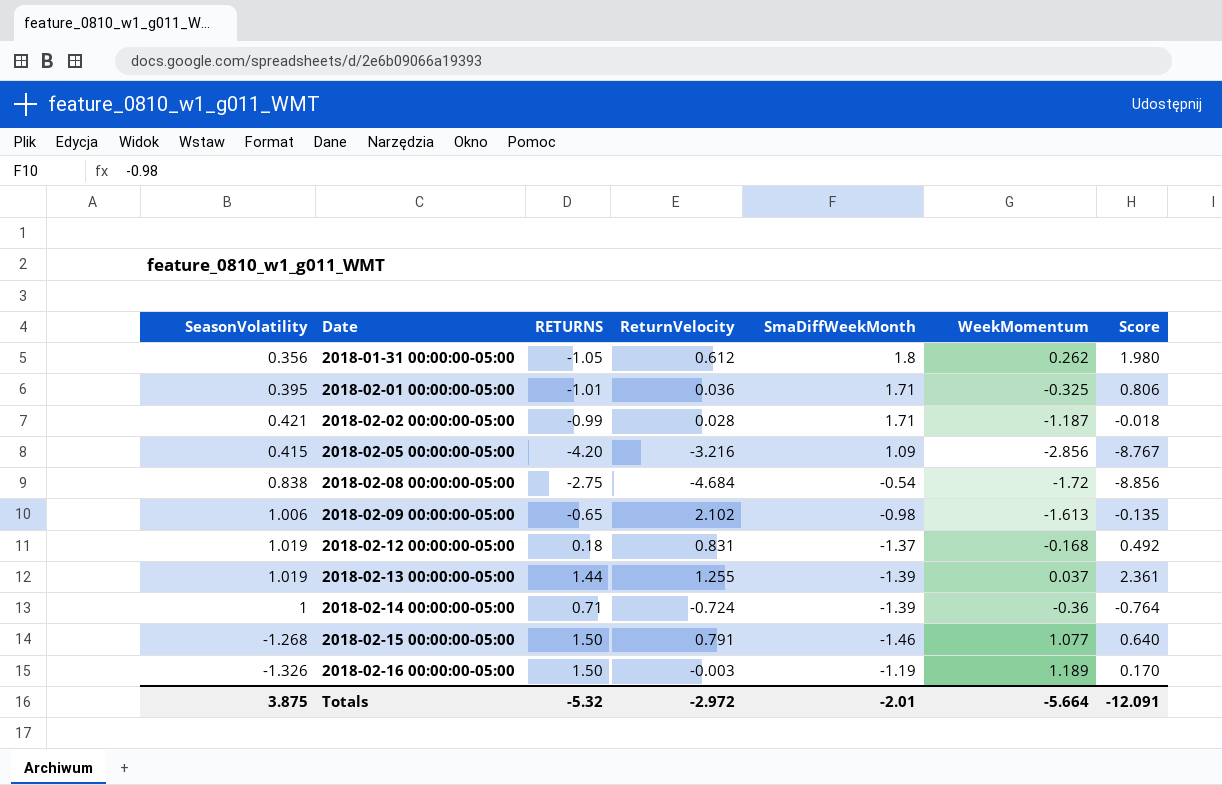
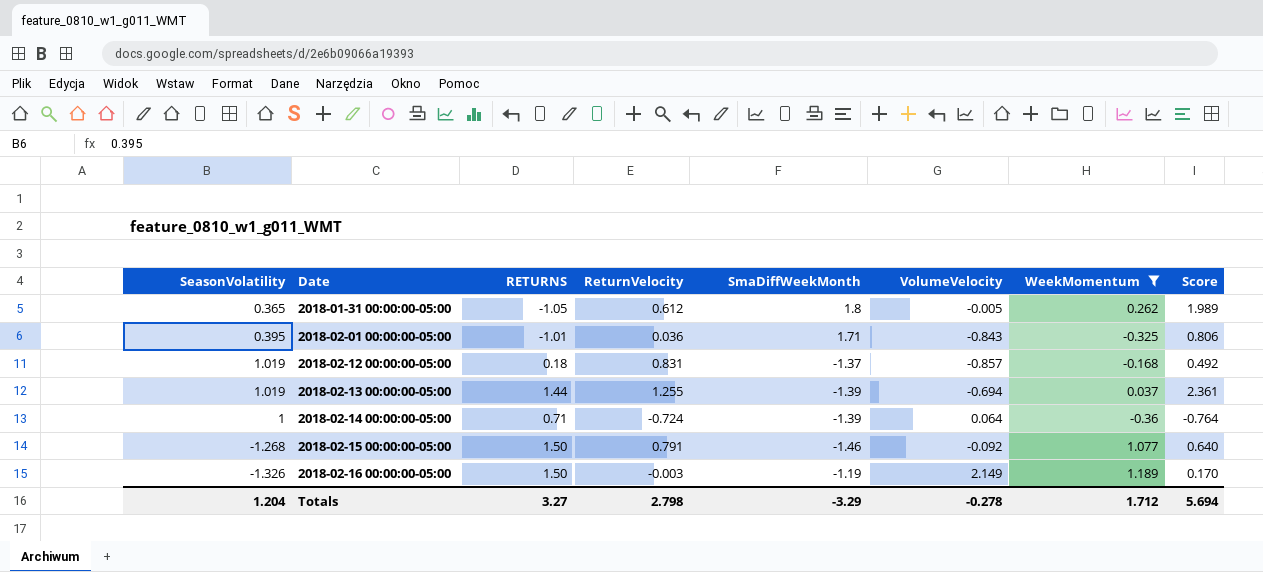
filter: none -> WeekMomentum >= -0.36
column VolumeVelocity | position: none -> 6
2018-01-31 00:00:00-05:00 | SeasonVolatility: 0.356 -> 0.365
2018-01-31 00:00:00-05:00 | Score: 1.980 -> 1.989
Totals | SeasonVolatility: 3.875 -> 1.204
Totals | RETURNS: -5.32 -> 3.27
Totals | ReturnVelocity: -2.972 -> 2.798
Totals | SmaDiffWeekMonth: -2.01 -> -3.29
Totals | WeekMomentum: -5.664 -> 1.712
Totals | Score: -12.091 -> 5.694

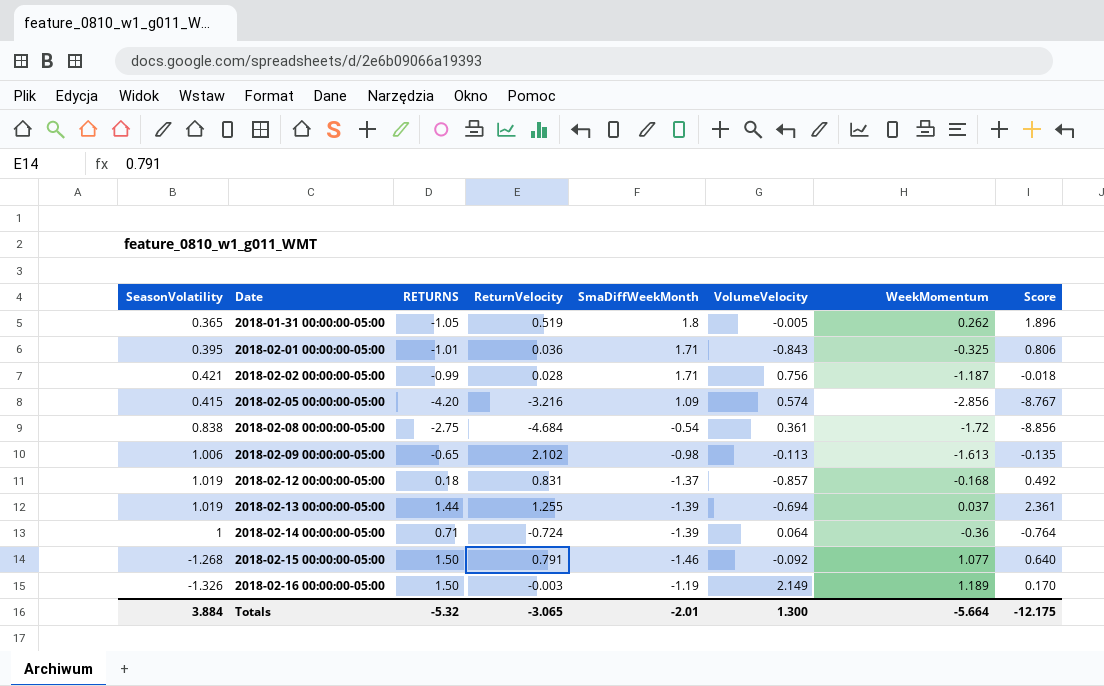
filter: WeekMomentum >= -0.36 -> none
2018-01-31 00:00:00-05:00 | ReturnVelocity: 0.612 -> 0.519
2018-01-31 00:00:00-05:00 | Score: 1.989 -> 1.896
Totals | SeasonVolatility: 1.204 -> 3.884
Totals | RETURNS: 3.27 -> -5.32
Totals | ReturnVelocity: 2.798 -> -3.065
Totals | SmaDiffWeekMonth: -3.29 -> -2.01
Totals | VolumeVelocity: -0.278 -> 1.300
Totals | WeekMomentum: 1.712 -> -5.664
Totals | Score: 5.694 -> -12.175

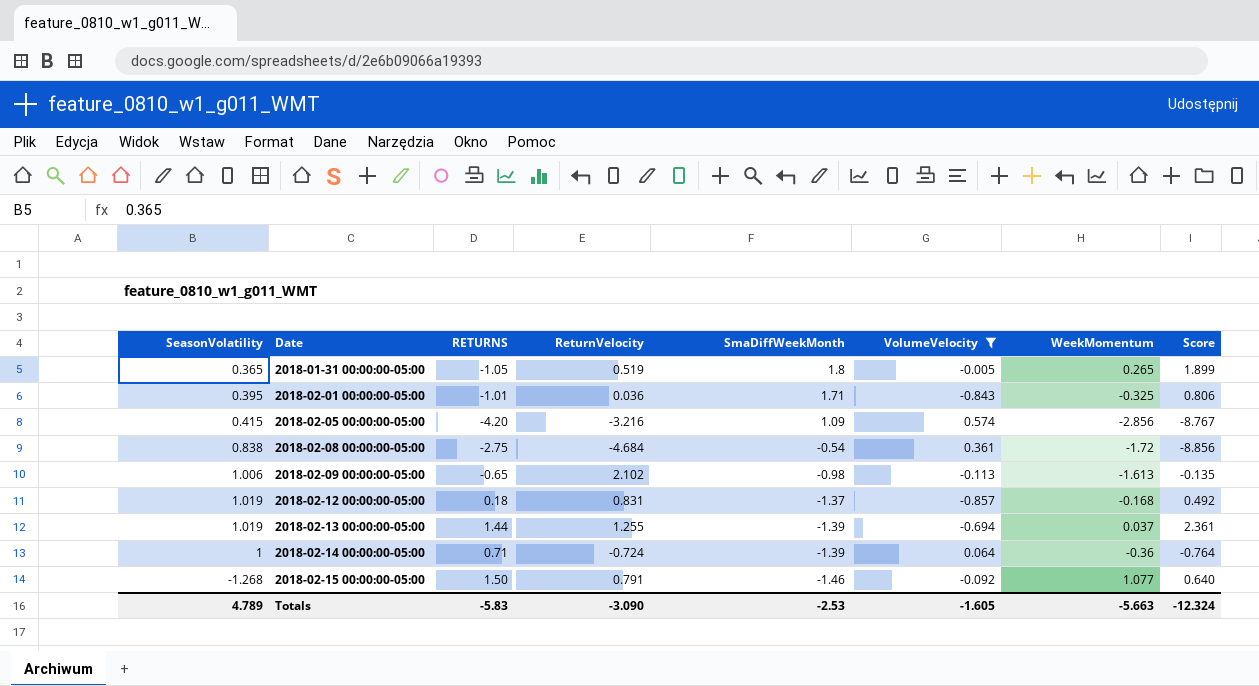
filter: none -> VolumeVelocity <= 0.574
2018-01-31 00:00:00-05:00 | WeekMomentum: 0.262 -> 0.265
2018-01-31 00:00:00-05:00 | Score: 1.896 -> 1.899
Totals | SeasonVolatility: 3.884 -> 4.789
Totals | RETURNS: -5.32 -> -5.83
Totals | ReturnVelocity: -3.065 -> -3.090
Totals | SmaDiffWeekMonth: -2.01 -> -2.53
Totals | VolumeVelocity: 1.300 -> -1.605
Totals | WeekMomentum: -5.664 -> -5.663
Totals | Score: -12.175 -> -12.324

